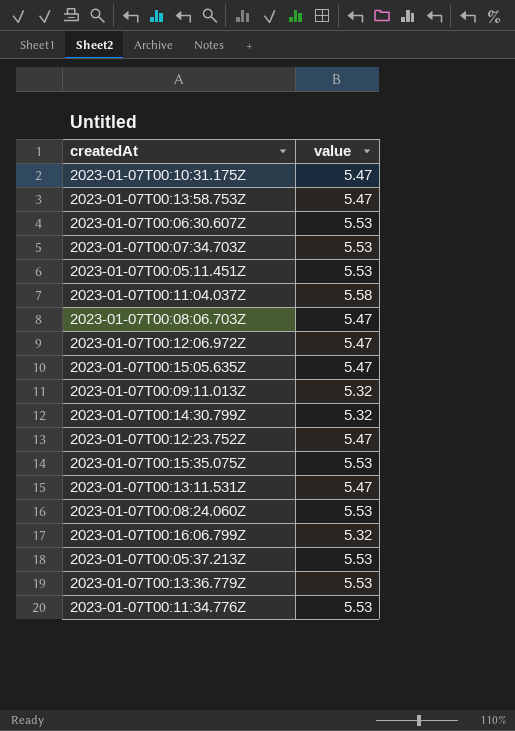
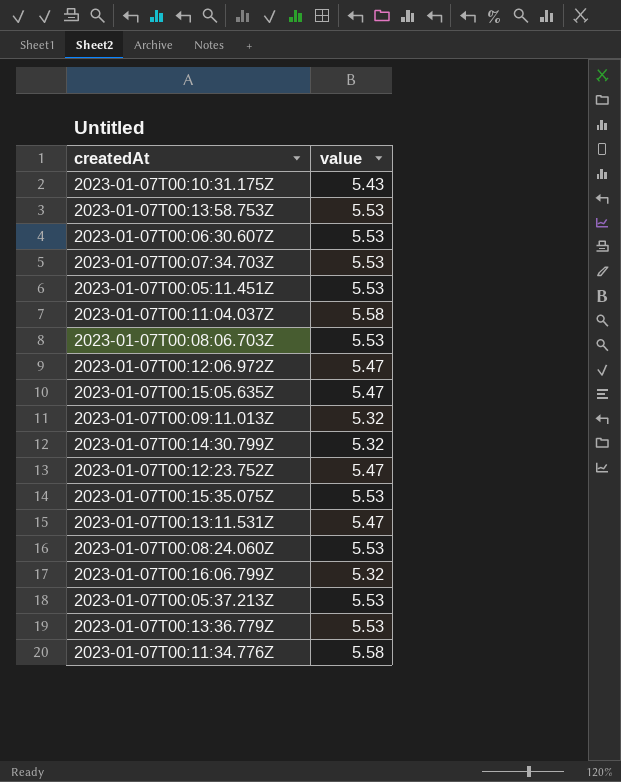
2023-01-07T00:10:31.175Z | value: 5.47 -> 5.43
2023-01-07T00:13:58.753Z | value: 5.47 -> 5.53
2023-01-07T00:08:06.703Z | value: 5.47 -> 5.53
2023-01-07T00:11:34.776Z | value: 5.53 -> 5.58

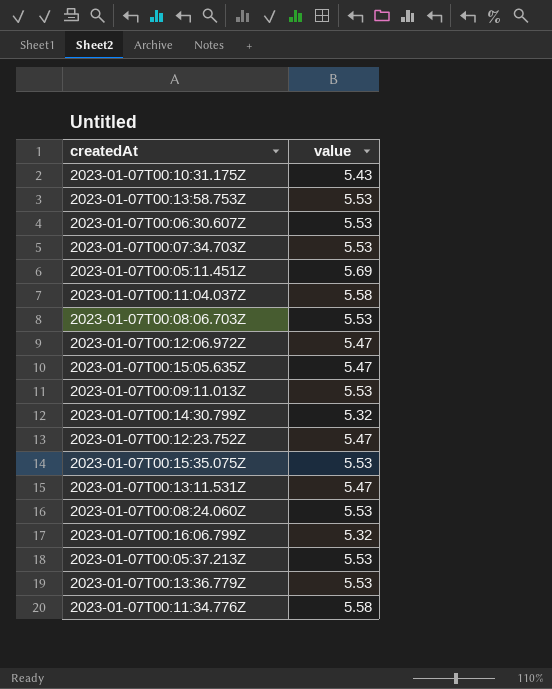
2023-01-07T00:05:11.451Z | value: 5.53 -> 5.69
2023-01-07T00:09:11.013Z | value: 5.32 -> 5.53

